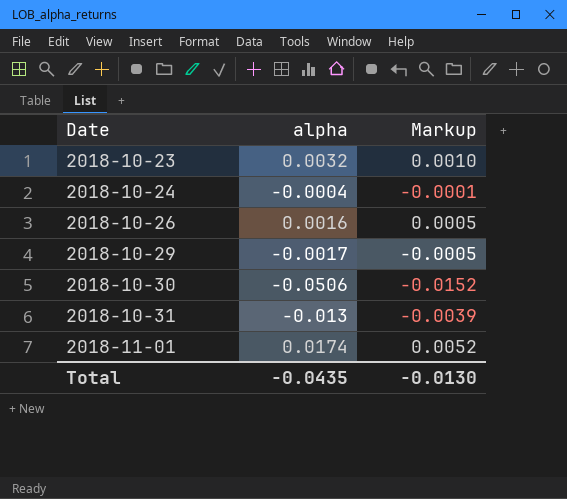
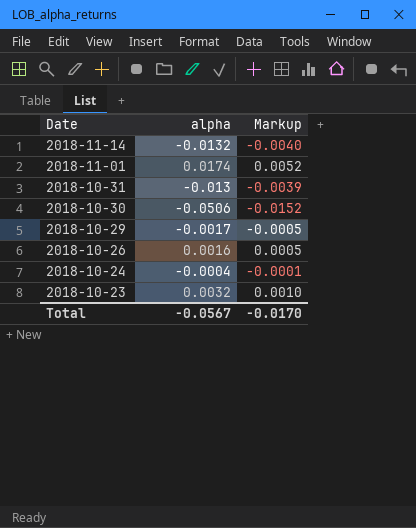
row order: Date ascending -> Date descending
row 2018-11-14: none -> -0.0132 | -0.0040
Total | alpha: -0.0435 -> -0.0567
Total | Markup: -0.0130 -> -0.0170

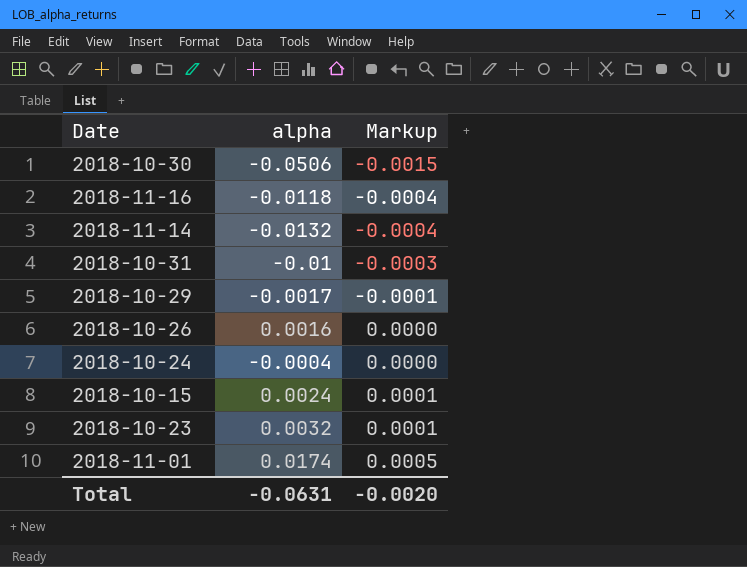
row order: Date descending -> Markup ascending
column Markup | formula: [alpha] * 0.3 -> [alpha] * 0.03
row 2018-11-16: none -> -0.0118 | -0.0004
2018-10-31 | alpha: -0.013 -> -0.01
row 2018-10-15: none -> 0.0024 | 0.0001
Total | alpha: -0.0567 -> -0.0631
Total | Markup: -0.0170 -> -0.0020

